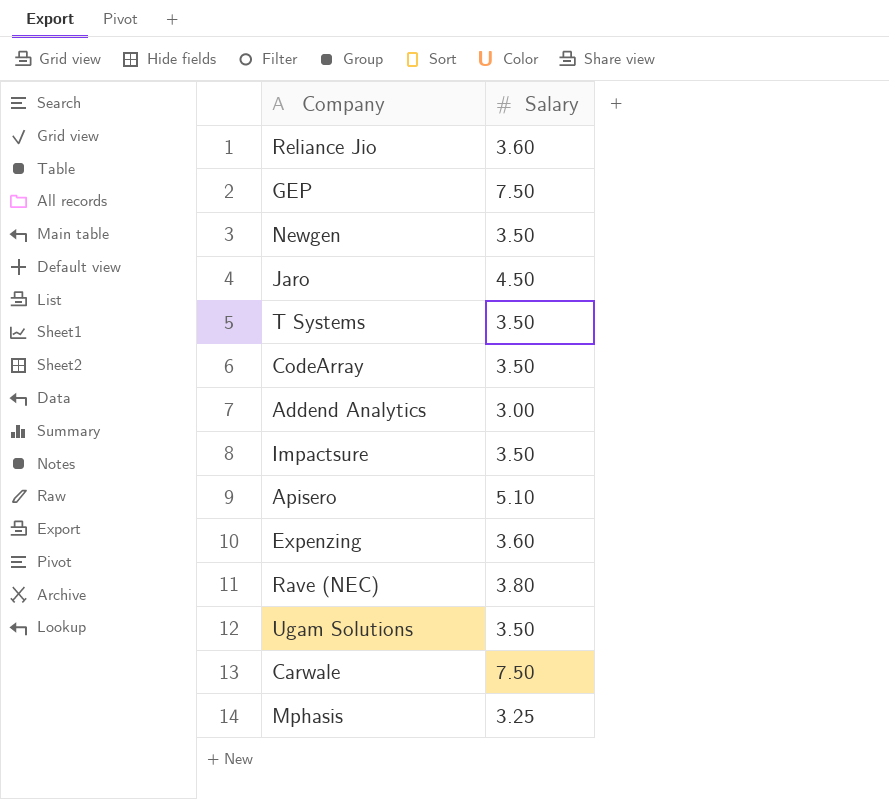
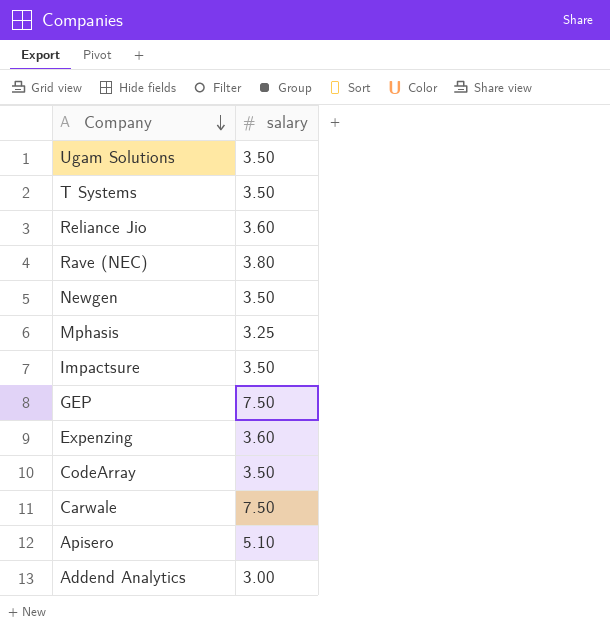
row order: none -> Company descending
column name: Salary -> salary
row Jaro: 4.50 -> none

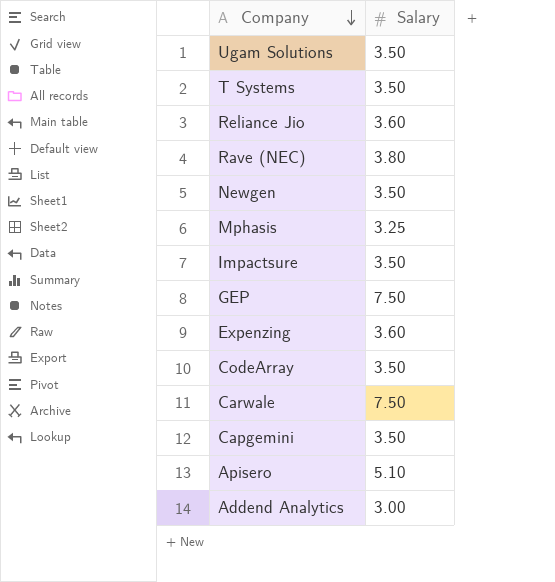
column name: salary -> Salary
row Capgemini: none -> 3.50

